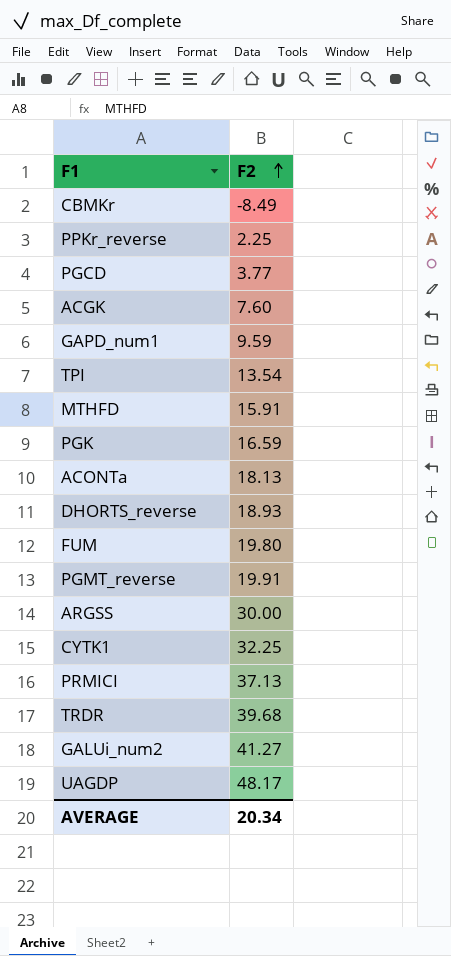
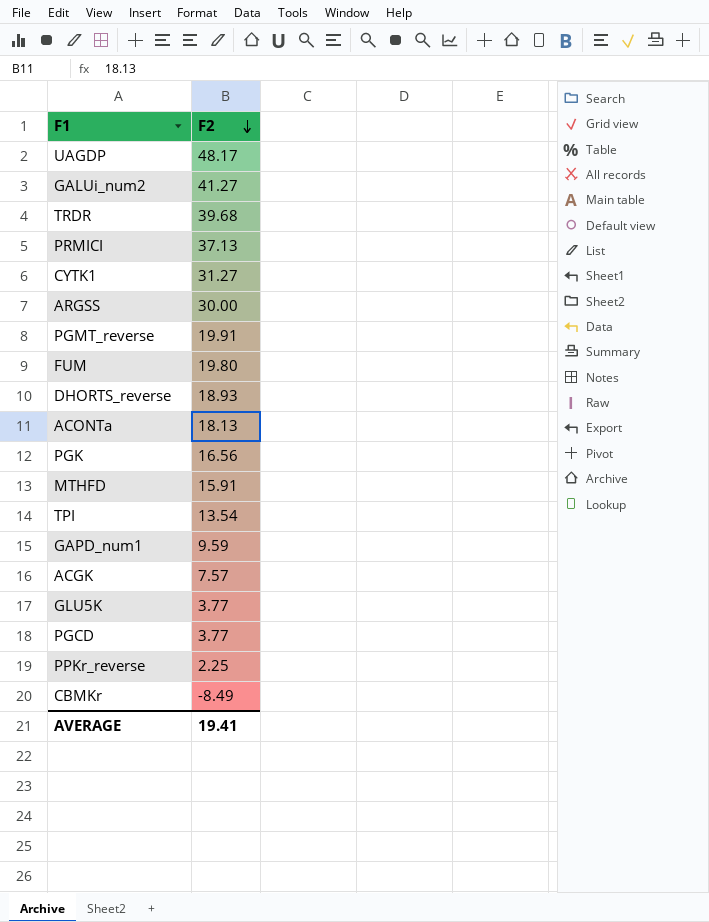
row order: F2 ascending -> F2 descending
CYTK1 | F2: 32.25 -> 31.27
PGK | F2: 16.59 -> 16.56
ACGK | F2: 7.60 -> 7.57
row GLU5K: none -> 3.77
AVERAGE | F2: 20.34 -> 19.41

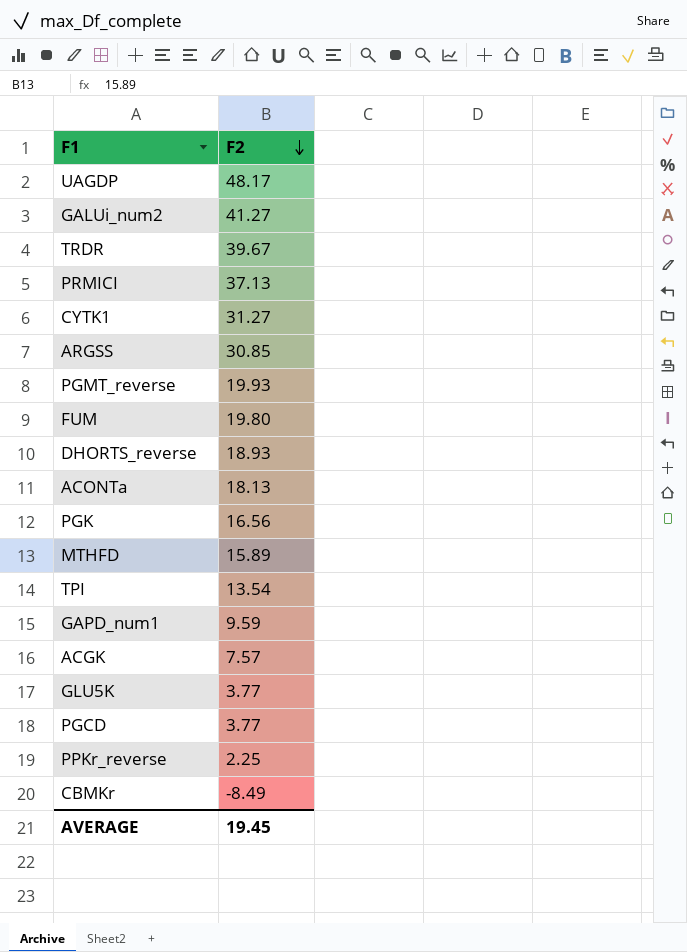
TRDR | F2: 39.68 -> 39.67
ARGSS | F2: 30.00 -> 30.85
PGMT_reverse | F2: 19.91 -> 19.93
MTHFD | F2: 15.91 -> 15.89
AVERAGE | F2: 19.41 -> 19.45

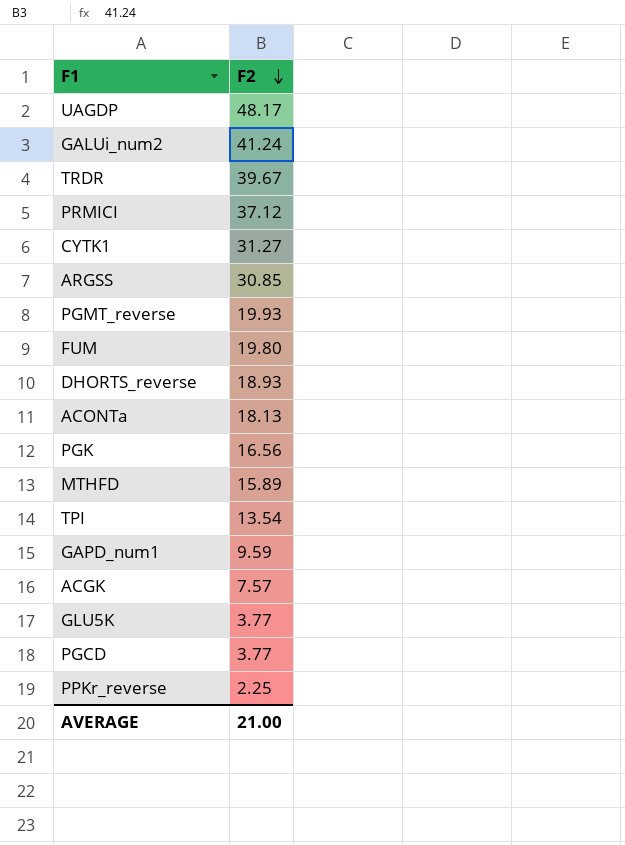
row CBMKr: -8.49 -> none
GALUi_num2 | F2: 41.27 -> 41.24
PRMICI | F2: 37.13 -> 37.12
AVERAGE | F2: 19.45 -> 21.00

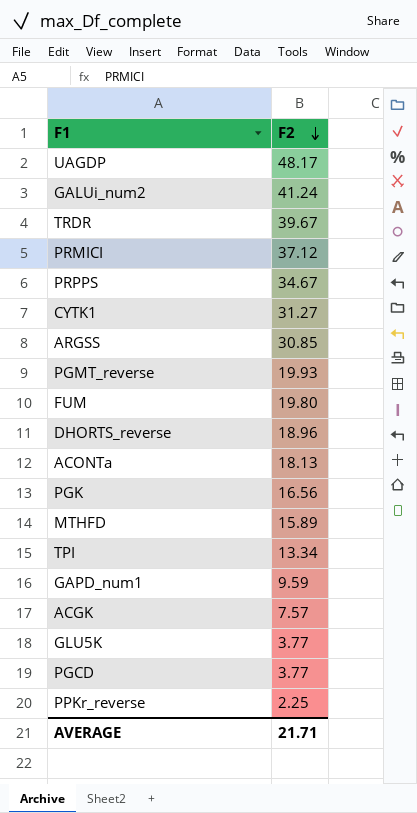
row PRPPS: none -> 34.67
DHORTS_reverse | F2: 18.93 -> 18.96
TPI | F2: 13.54 -> 13.34
AVERAGE | F2: 21.00 -> 21.71

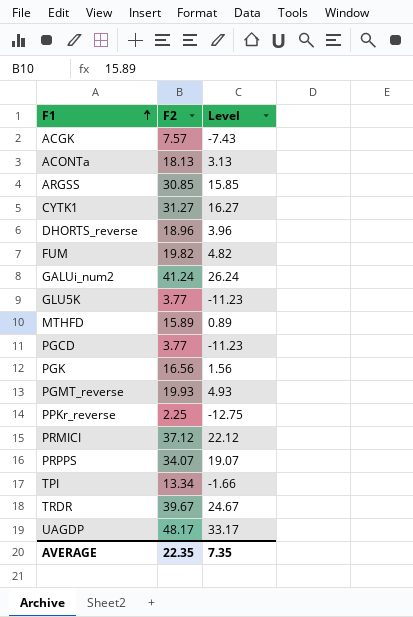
row order: F2 descending -> F1 ascending
column Level | formula: none -> [F2] - 15
row GAPD_num1: 9.59 -> none
FUM | F2: 19.80 -> 19.82
PRPPS | F2: 34.67 -> 34.07
AVERAGE | F2: 21.71 -> 22.35

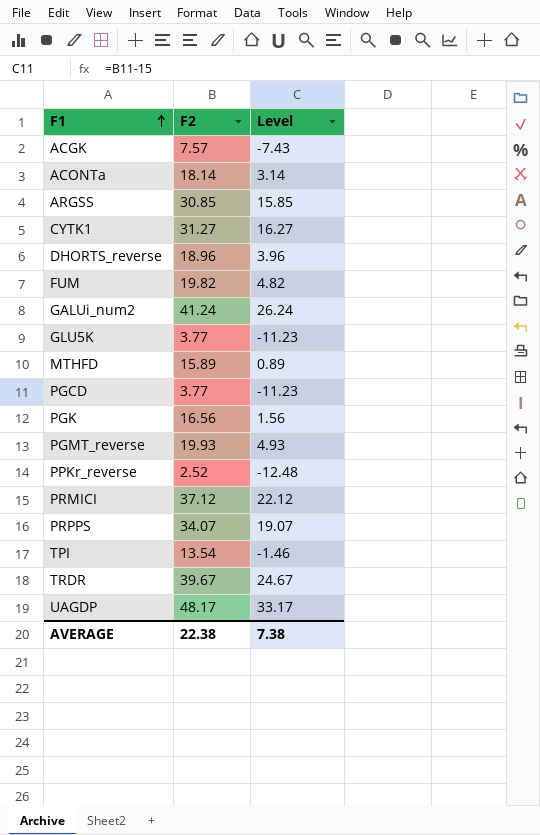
ACONTa | F2: 18.13 -> 18.14
ACONTa | Level: 3.13 -> 3.14
PPKr_reverse | F2: 2.25 -> 2.52
PPKr_reverse | Level: -12.75 -> -12.48
TPI | F2: 13.34 -> 13.54
TPI | Level: -1.66 -> -1.46
AVERAGE | F2: 22.35 -> 22.38
AVERAGE | Level: 7.35 -> 7.38

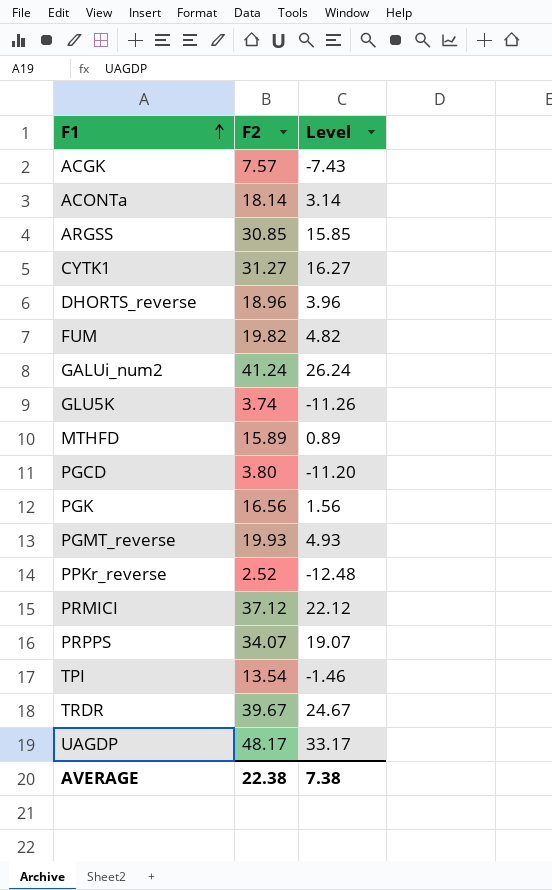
GLU5K | F2: 3.77 -> 3.74
GLU5K | Level: -11.23 -> -11.26
PGCD | F2: 3.77 -> 3.80
PGCD | Level: -11.23 -> -11.20

